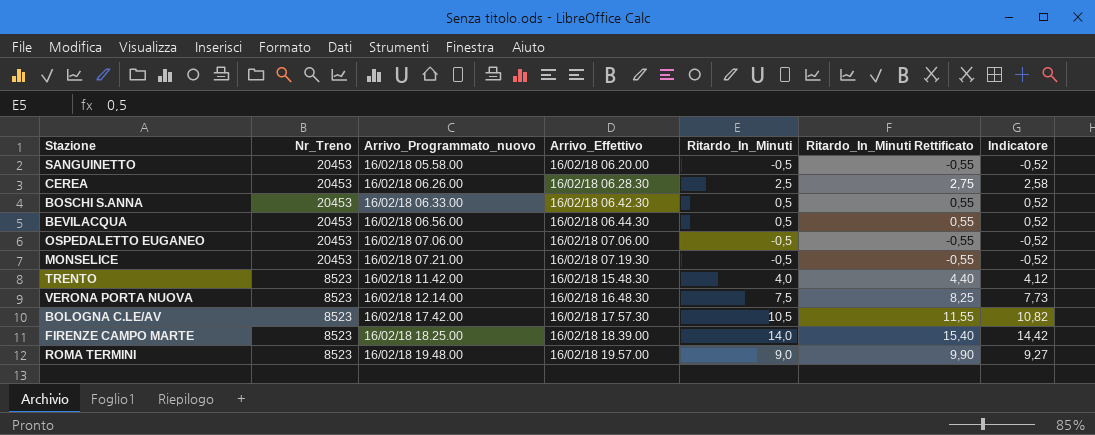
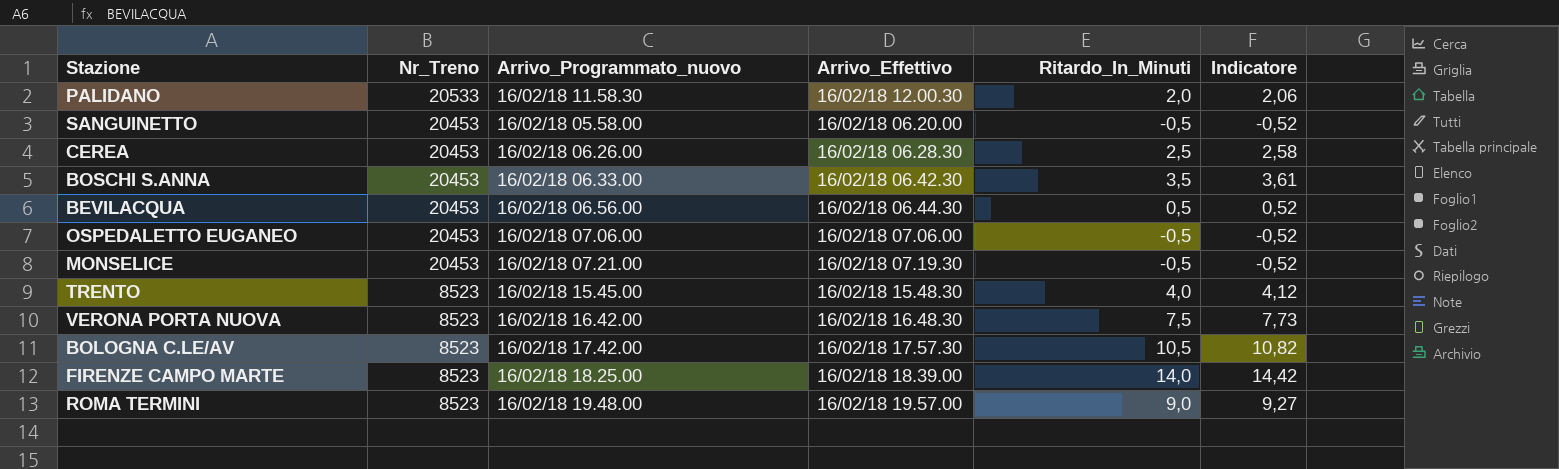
column Ritardo_In_Minuti Rettificato | formula: [Ritardo_In_Minuti] * 1,1 -> none
row PALIDANO: none -> 20533 | 16/02/18 11.58.30 | 16/02/18 12.00.30 | 2,0 | 2,06
BOSCHI S.ANNA | Ritardo_In_Minuti: 0,5 -> 3,5
BOSCHI S.ANNA | Indicatore: 0,52 -> 3,61
TRENTO | Arrivo_Programmato_nuovo: 16/02/18 11.42.00 -> 16/02/18 15.45.00
VERONA PORTA NUOVA | Arrivo_Programmato_nuovo: 16/02/18 12.14.00 -> 16/02/18 16.42.00

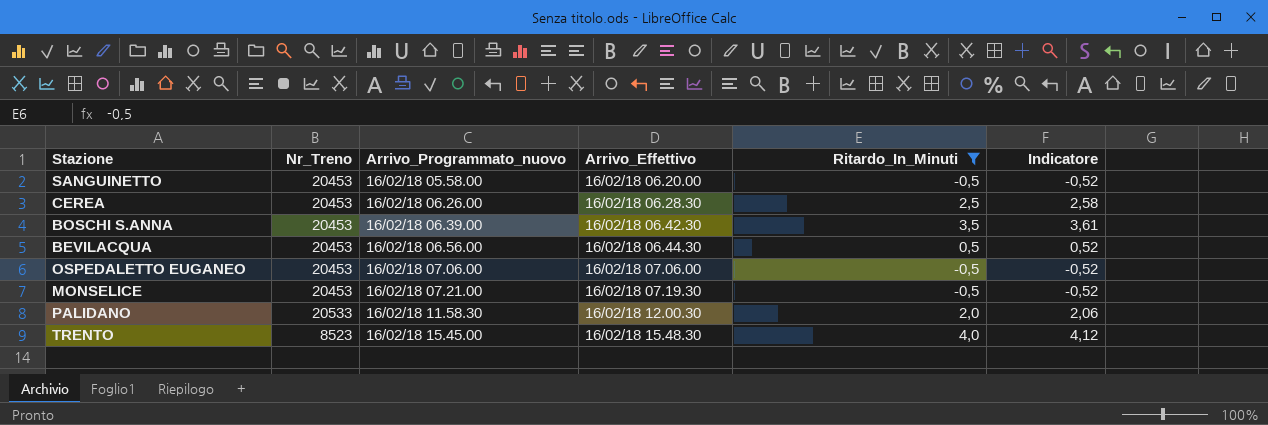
filter: none -> Ritardo_In_Minuti <= 4,0
row order: Nr_Treno descending -> Arrivo_Programmato_nuovo ascending
BOSCHI S.ANNA | Arrivo_Programmato_nuovo: 16/02/18 06.33.00 -> 16/02/18 06.39.00

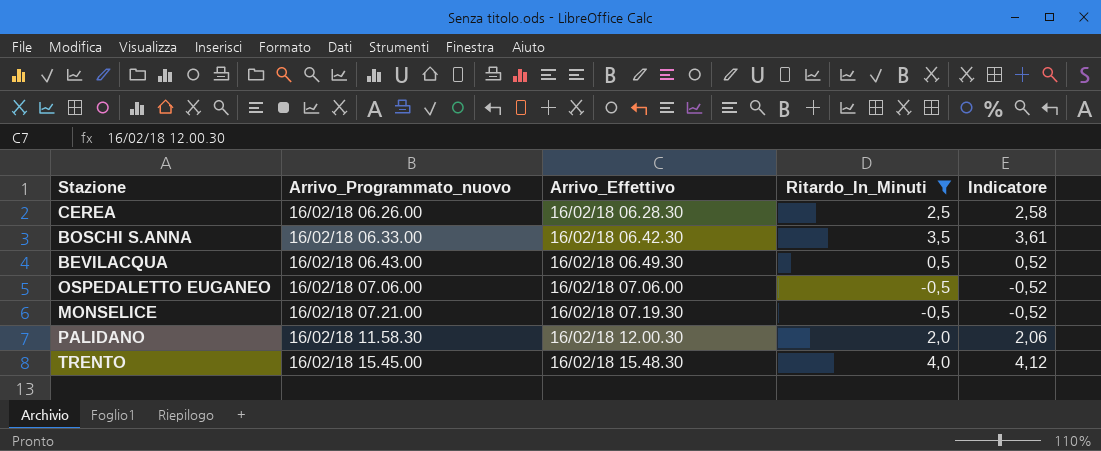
column Nr_Treno | position: 2 -> none
row SANGUINETTO: 20453 | 16/02/18 05.58.00 | 16/02/18 06.20.00 | -0,5 | -0,52 -> none
BOSCHI S.ANNA | Arrivo_Programmato_nuovo: 16/02/18 06.39.00 -> 16/02/18 06.33.00
BEVILACQUA | Arrivo_Programmato_nuovo: 16/02/18 06.56.00 -> 16/02/18 06.43.00
BEVILACQUA | Arrivo_Effettivo: 16/02/18 06.44.30 -> 16/02/18 06.49.30

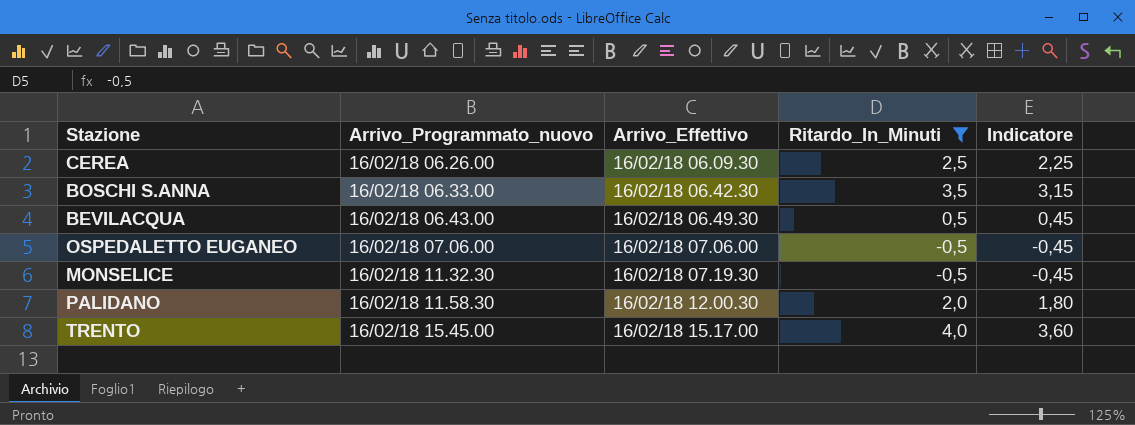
column Indicatore | formula: [Ritardo_In_Minuti] * 1,03 -> [Ritardo_In_Minuti] * 0,9
CEREA | Arrivo_Effettivo: 16/02/18 06.28.30 -> 16/02/18 06.09.30
MONSELICE | Arrivo_Programmato_nuovo: 16/02/18 07.21.00 -> 16/02/18 11.32.30
TRENTO | Arrivo_Effettivo: 16/02/18 15.48.30 -> 16/02/18 15.17.00

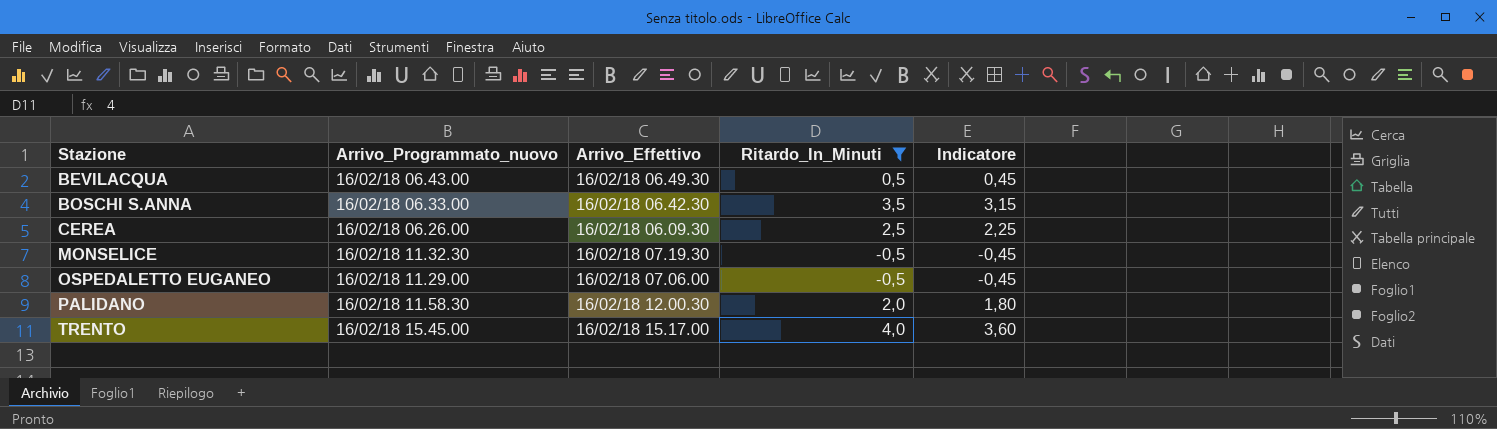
row order: Arrivo_Programmato_nuovo ascending -> Stazione ascending
OSPEDALETTO EUGANEO | Arrivo_Programmato_nuovo: 16/02/18 07.06.00 -> 16/02/18 11.29.00

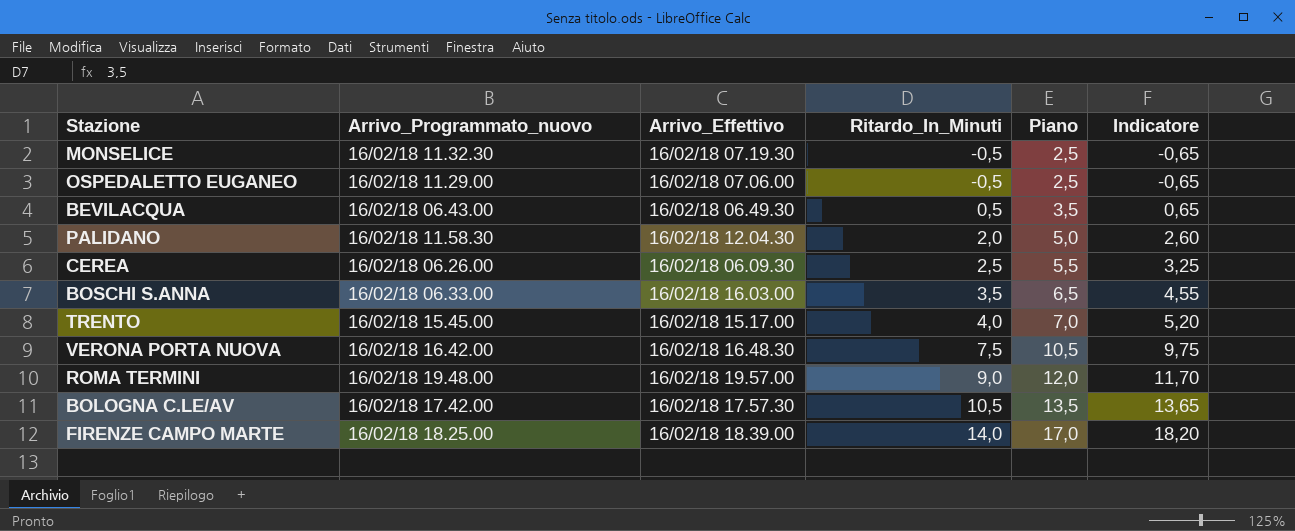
filter: Ritardo_In_Minuti <= 4,0 -> none
row order: Stazione ascending -> Ritardo_In_Minuti ascending
column Piano | formula: none -> [Ritardo_In_Minuti] + 3
column Indicatore | formula: [Ritardo_In_Minuti] * 0,9 -> [Ritardo_In_Minuti] * 1,3
PALIDANO | Arrivo_Effettivo: 16/02/18 12.00.30 -> 16/02/18 12.04.30
BOSCHI S.ANNA | Arrivo_Effettivo: 16/02/18 06.42.30 -> 16/02/18 16.03.00

